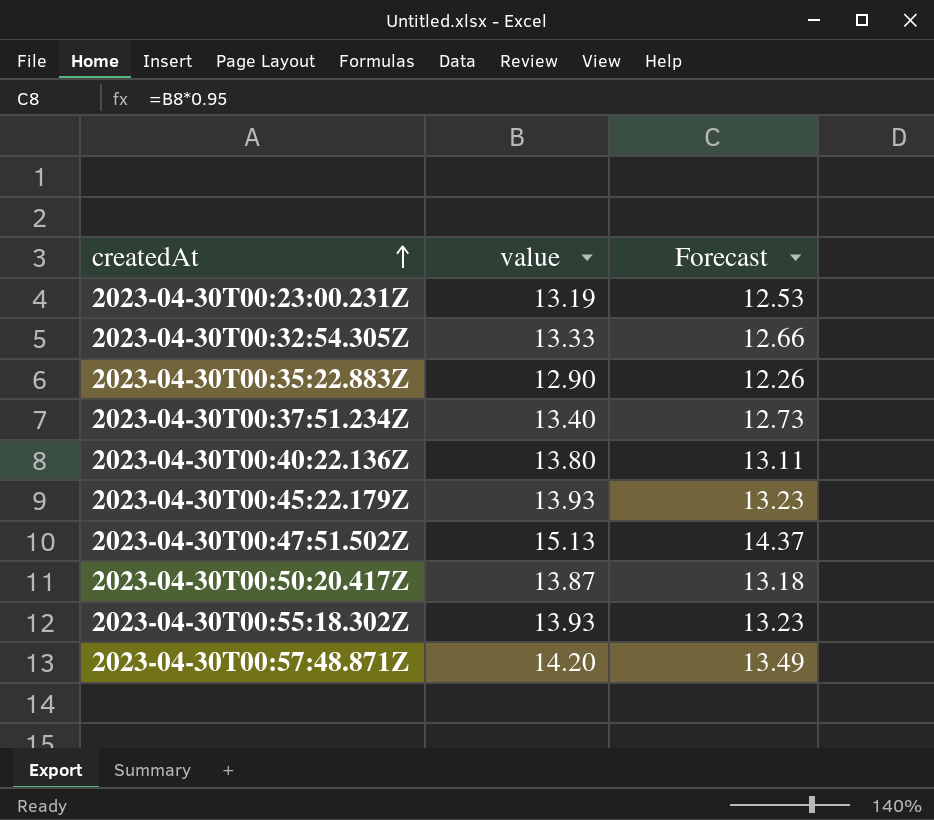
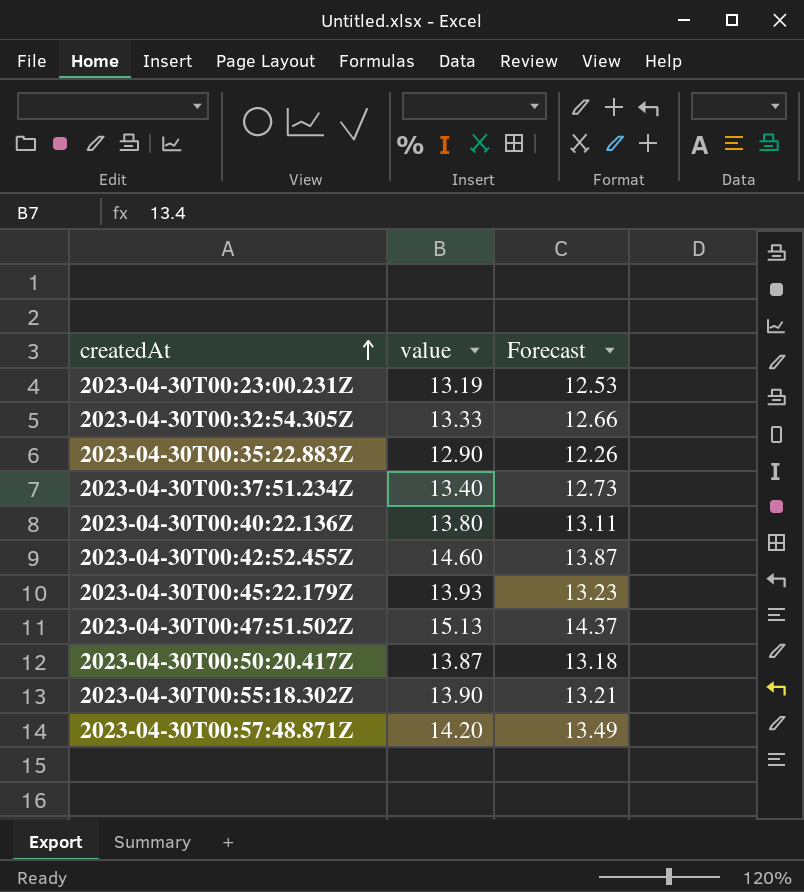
row 2023-04-30T00:42:52.455Z: none -> 14.60 | 13.87
2023-04-30T00:55:18.302Z | value: 13.93 -> 13.90
2023-04-30T00:55:18.302Z | Forecast: 13.23 -> 13.21

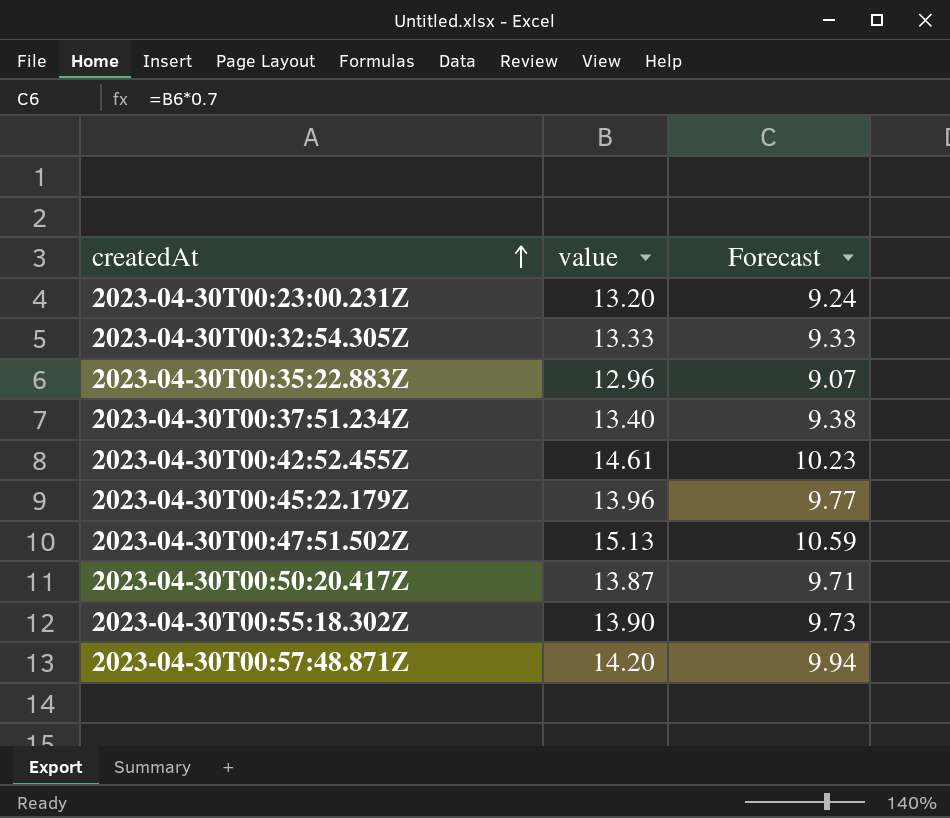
column Forecast | formula: [value] * 0.95 -> [value] * 0.7
row 2023-04-30T00:40:22.136Z: 13.80 | 13.11 -> none
2023-04-30T00:23:00.231Z | value: 13.19 -> 13.20
2023-04-30T00:35:22.883Z | value: 12.90 -> 12.96
2023-04-30T00:42:52.455Z | value: 14.60 -> 14.61
2023-04-30T00:45:22.179Z | value: 13.93 -> 13.96

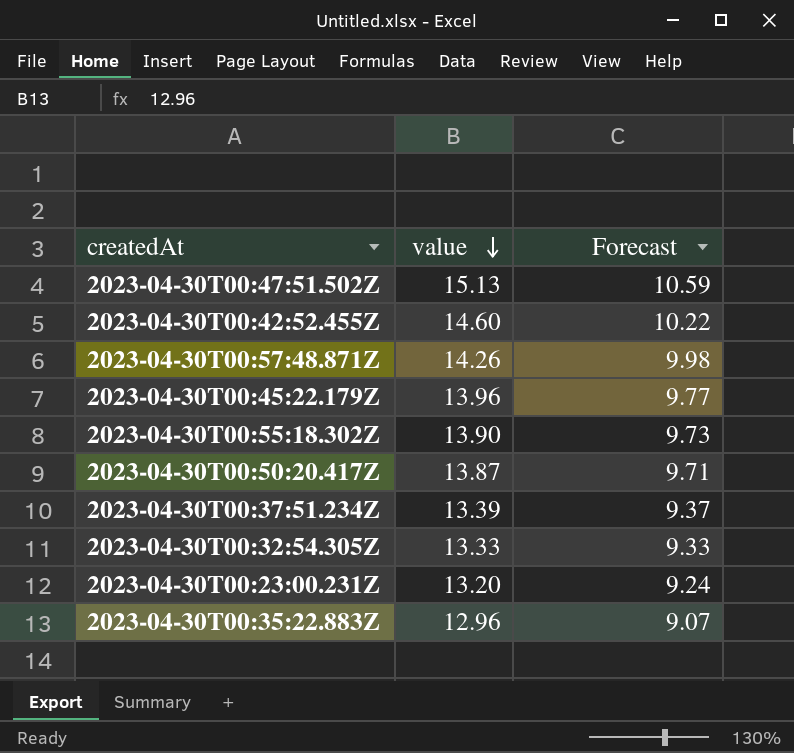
row order: createdAt ascending -> value descending
2023-04-30T00:42:52.455Z | value: 14.61 -> 14.60
2023-04-30T00:42:52.455Z | Forecast: 10.23 -> 10.22
2023-04-30T00:57:48.871Z | value: 14.20 -> 14.26
2023-04-30T00:57:48.871Z | Forecast: 9.94 -> 9.98
2023-04-30T00:37:51.234Z | value: 13.40 -> 13.39
2023-04-30T00:37:51.234Z | Forecast: 9.38 -> 9.37

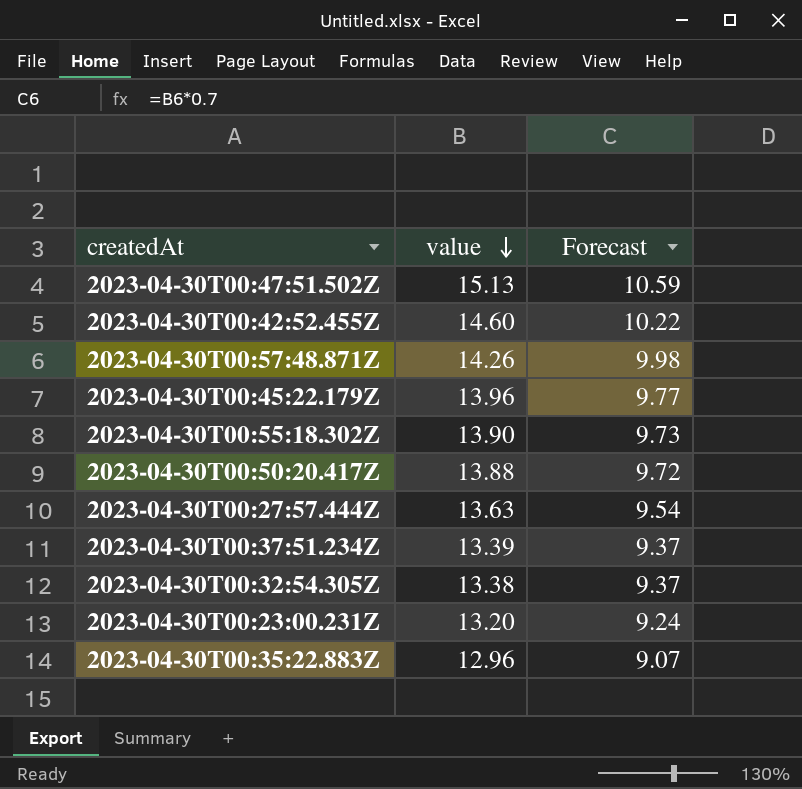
2023-04-30T00:50:20.417Z | value: 13.87 -> 13.88
2023-04-30T00:50:20.417Z | Forecast: 9.71 -> 9.72
row 2023-04-30T00:27:57.444Z: none -> 13.63 | 9.54
2023-04-30T00:32:54.305Z | value: 13.33 -> 13.38
2023-04-30T00:32:54.305Z | Forecast: 9.33 -> 9.37

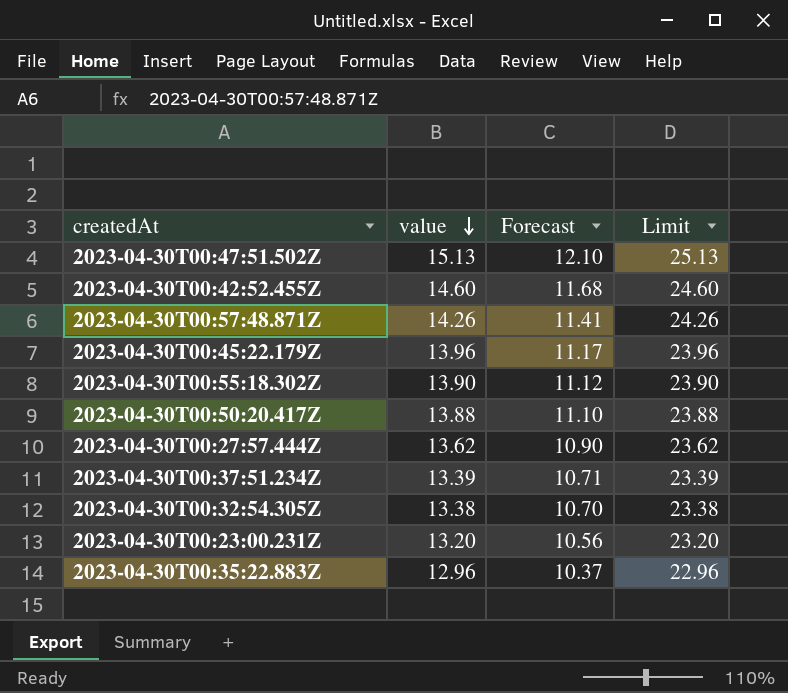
column Forecast | formula: [value] * 0.7 -> [value] * 0.8
column Limit | formula: none -> [value] + 10
2023-04-30T00:27:57.444Z | value: 13.63 -> 13.62

